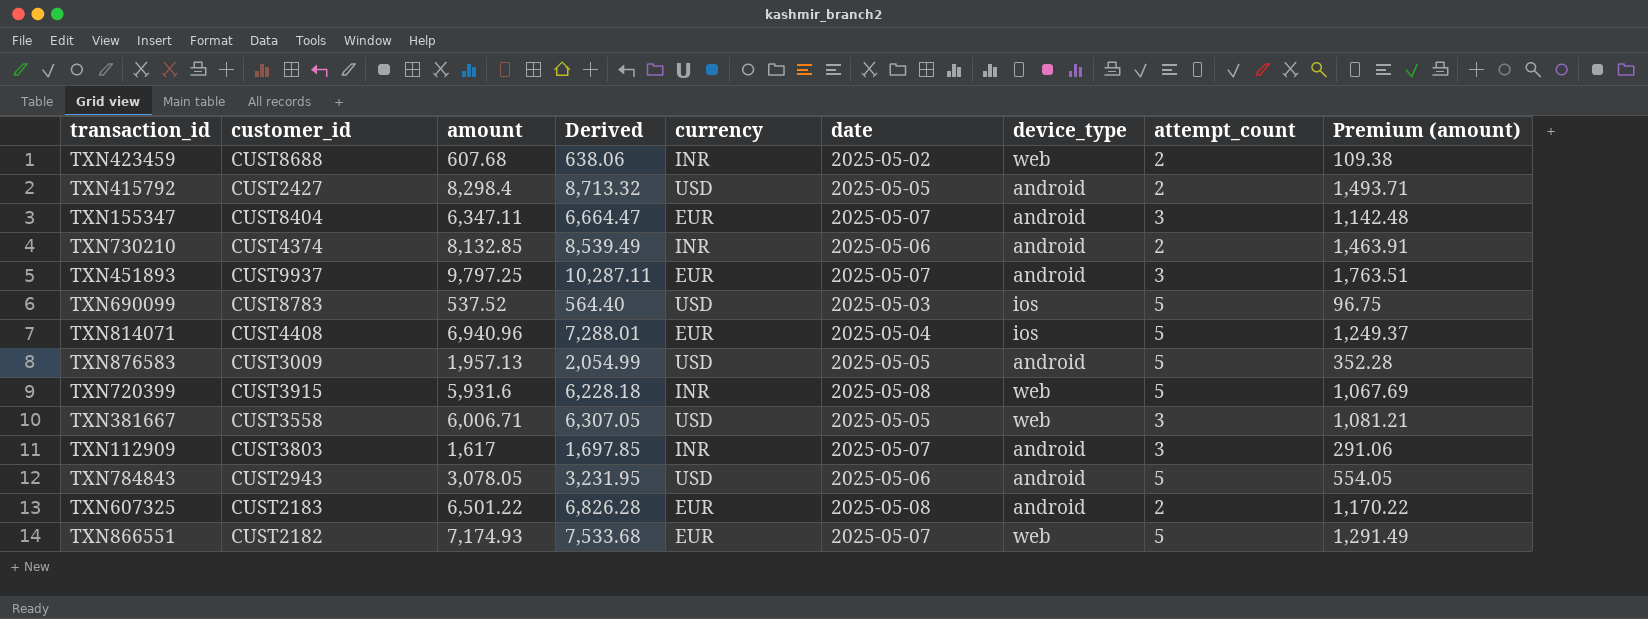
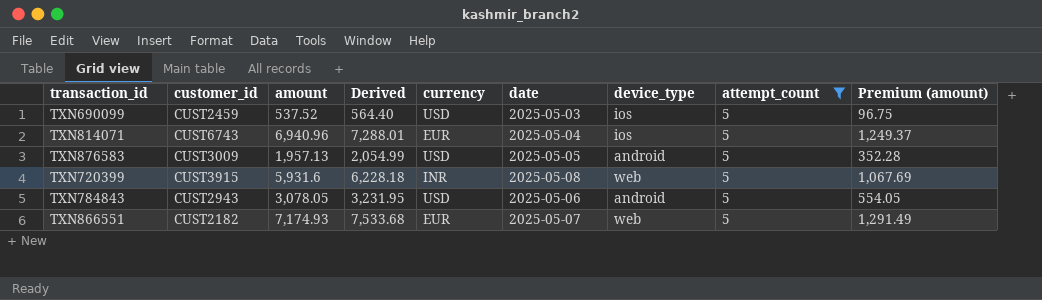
filter: none -> attempt_count = 5
TXN690099 | customer_id: CUST8783 -> CUST2459
TXN814071 | customer_id: CUST4408 -> CUST6743

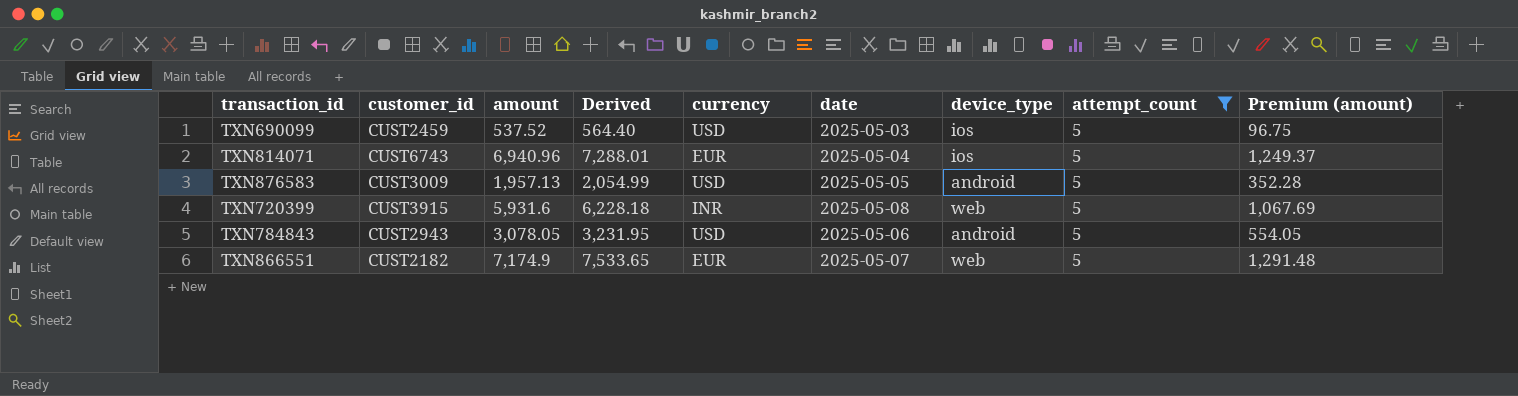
TXN866551 | amount: 7,174.93 -> 7,174.9
TXN866551 | Derived: 7,533.68 -> 7,533.65
TXN866551 | Premium (amount): 1,291.49 -> 1,291.48

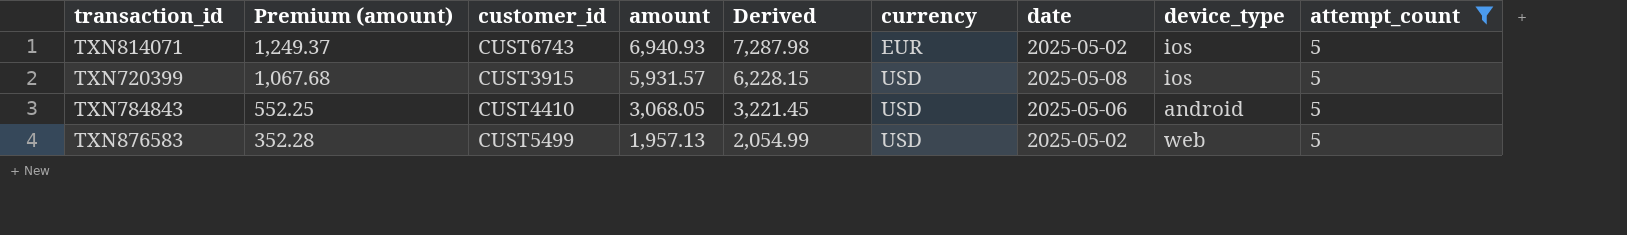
row order: none -> Premium (amount) descending
column Premium (amount) | position: 9 -> 2
row TXN690099: CUST2459 | 537.52 | 564.40 | USD | 2025-05-03 | ios | 5 | 96.75 -> none
row TXN866551: CUST2182 | 7,174.9 | 7,533.65 | EUR | 2025-05-07 | web | 5 | 1,291.48 -> none
TXN814071 | amount: 6,940.96 -> 6,940.93
TXN814071 | Derived: 7,288.01 -> 7,287.98
TXN814071 | date: 2025-05-04 -> 2025-05-02
TXN720399 | Premium (amount): 1,067.69 -> 1,067.68
TXN720399 | amount: 5,931.6 -> 5,931.57
TXN720399 | Derived: 6,228.18 -> 6,228.15
TXN720399 | currency: INR -> USD
TXN720399 | device_type: web -> ios
TXN784843 | Premium (amount): 554.05 -> 552.25
TXN784843 | customer_id: CUST2943 -> CUST4410
TXN784843 | amount: 3,078.05 -> 3,068.05
TXN784843 | Derived: 3,231.95 -> 3,221.45
TXN876583 | customer_id: CUST3009 -> CUST5499
TXN876583 | date: 2025-05-05 -> 2025-05-02
TXN876583 | device_type: android -> web

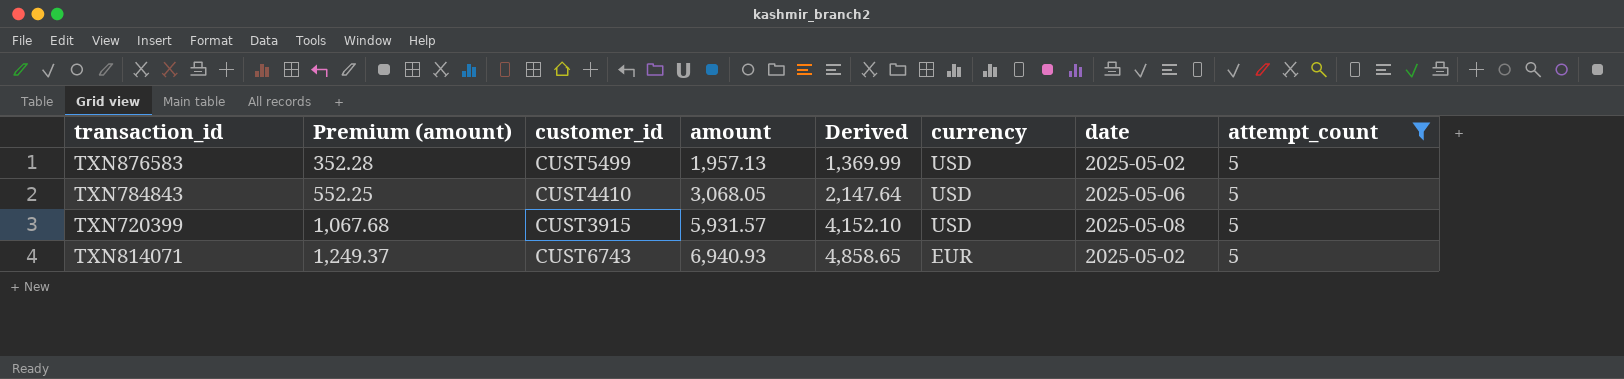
row order: Premium (amount) descending -> Premium (amount) ascending
column device_type | position: 8 -> none
column Derived | formula: [amount] * 1.05 -> [amount] * 0.7

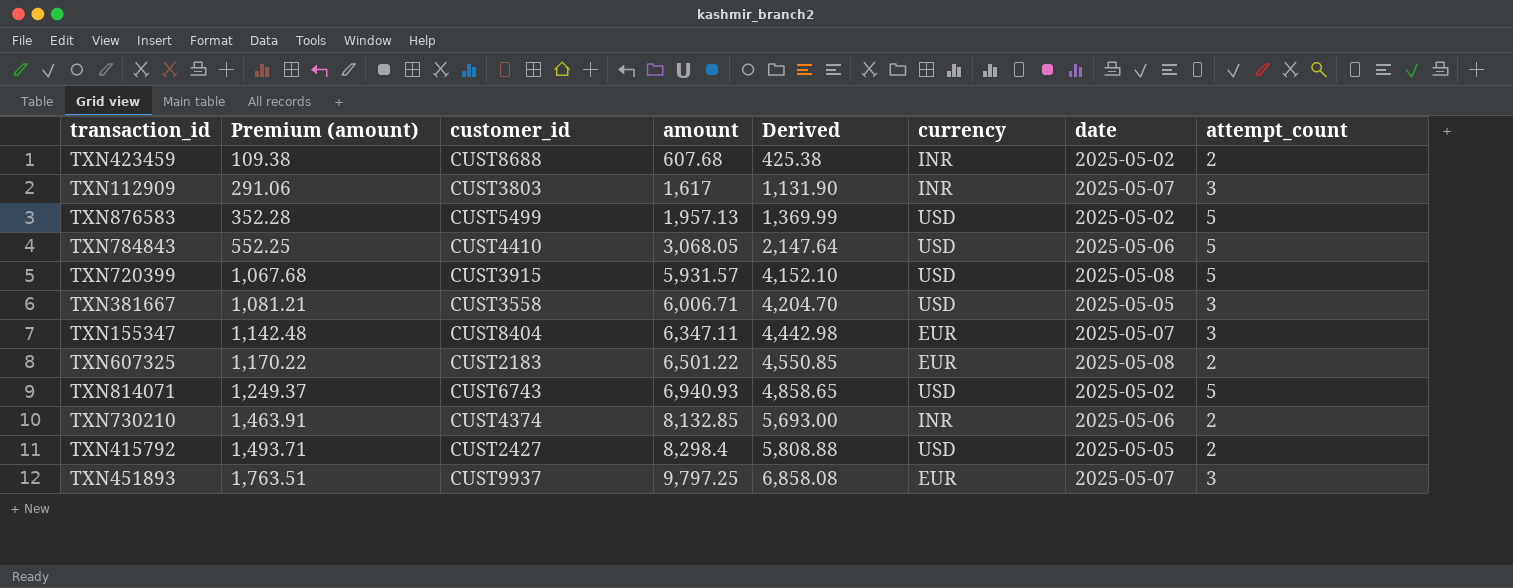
filter: attempt_count = 5 -> none
TXN814071 | currency: EUR -> USD

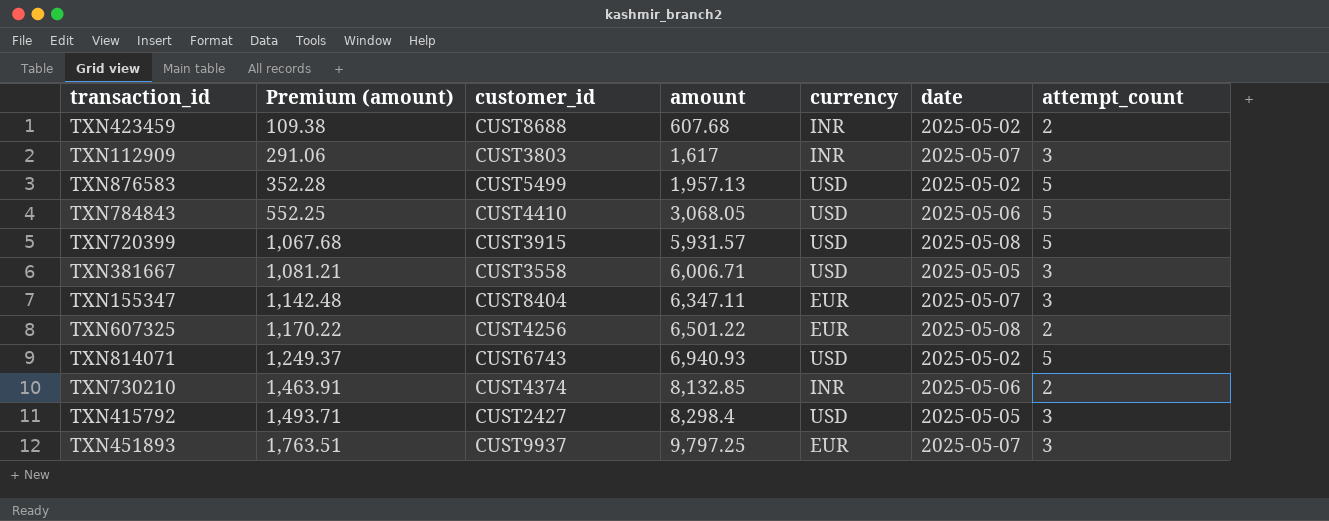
column Derived | formula: [amount] * 0.7 -> none
TXN607325 | customer_id: CUST2183 -> CUST4256
TXN415792 | attempt_count: 2 -> 3

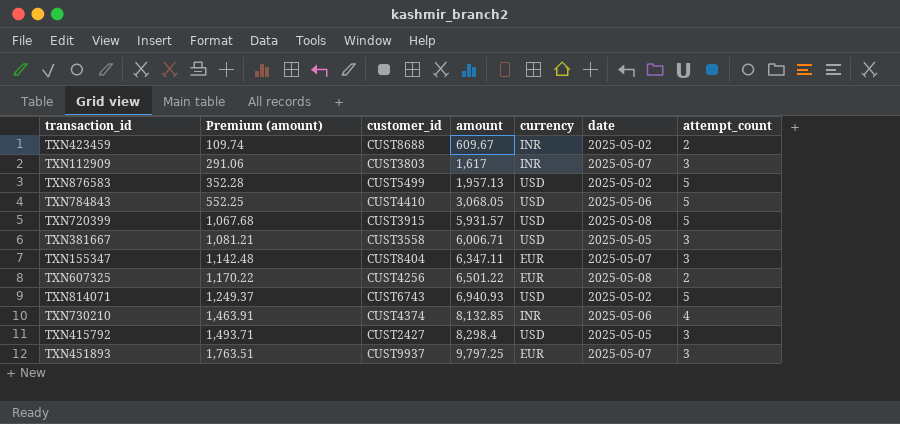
TXN423459 | Premium (amount): 109.38 -> 109.74
TXN423459 | amount: 607.68 -> 609.67
TXN730210 | attempt_count: 2 -> 4

